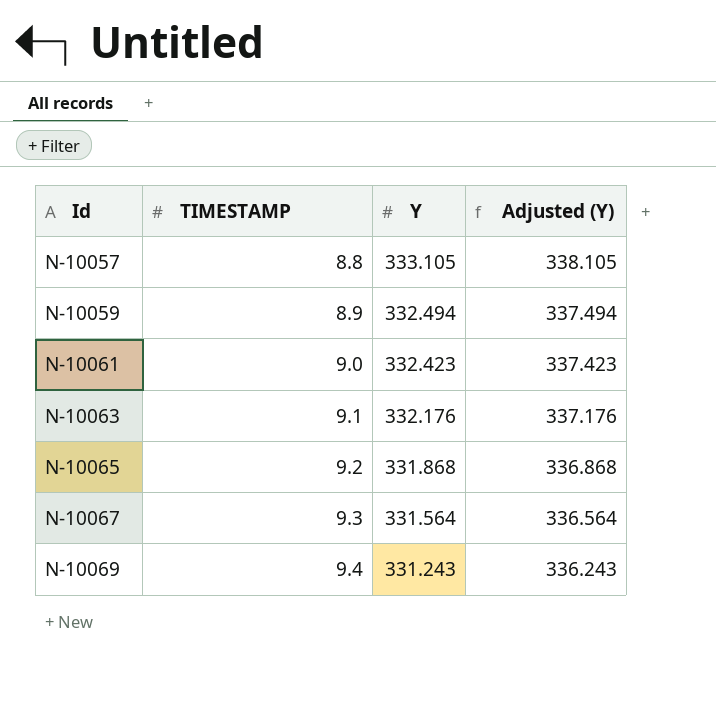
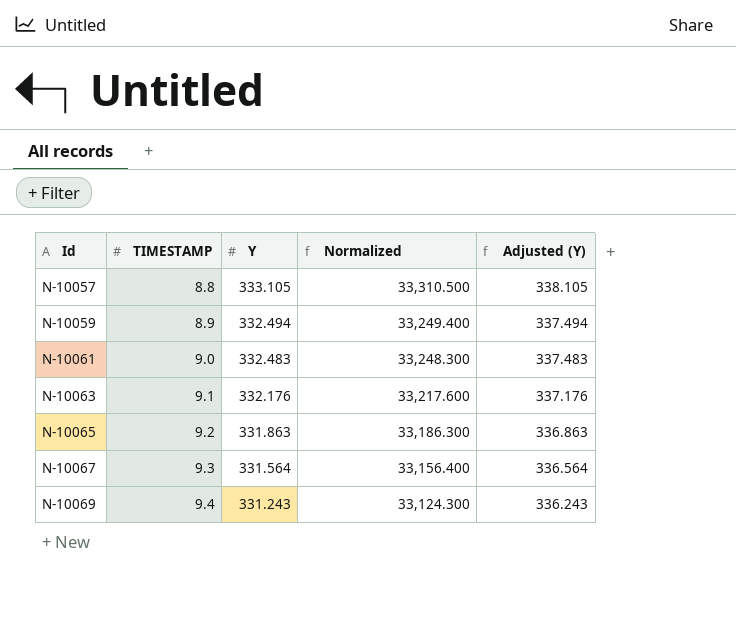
column Normalized | formula: none -> [Y] * 100
N-10061 | Y: 332.423 -> 332.483
N-10061 | Adjusted (Y): 337.423 -> 337.483
N-10065 | Y: 331.868 -> 331.863
N-10065 | Adjusted (Y): 336.868 -> 336.863

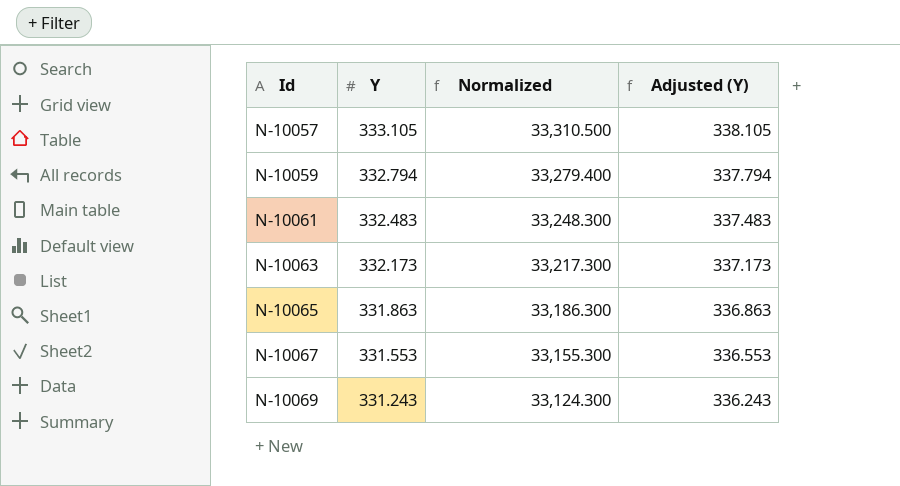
column TIMESTAMP | position: 2 -> none
N-10059 | Y: 332.494 -> 332.794
N-10059 | Normalized: 33,249.400 -> 33,279.400
N-10059 | Adjusted (Y): 337.494 -> 337.794
N-10063 | Y: 332.176 -> 332.173
N-10063 | Normalized: 33,217.600 -> 33,217.300
N-10063 | Adjusted (Y): 337.176 -> 337.173
N-10067 | Y: 331.564 -> 331.553
N-10067 | Normalized: 33,156.400 -> 33,155.300
N-10067 | Adjusted (Y): 336.564 -> 336.553

